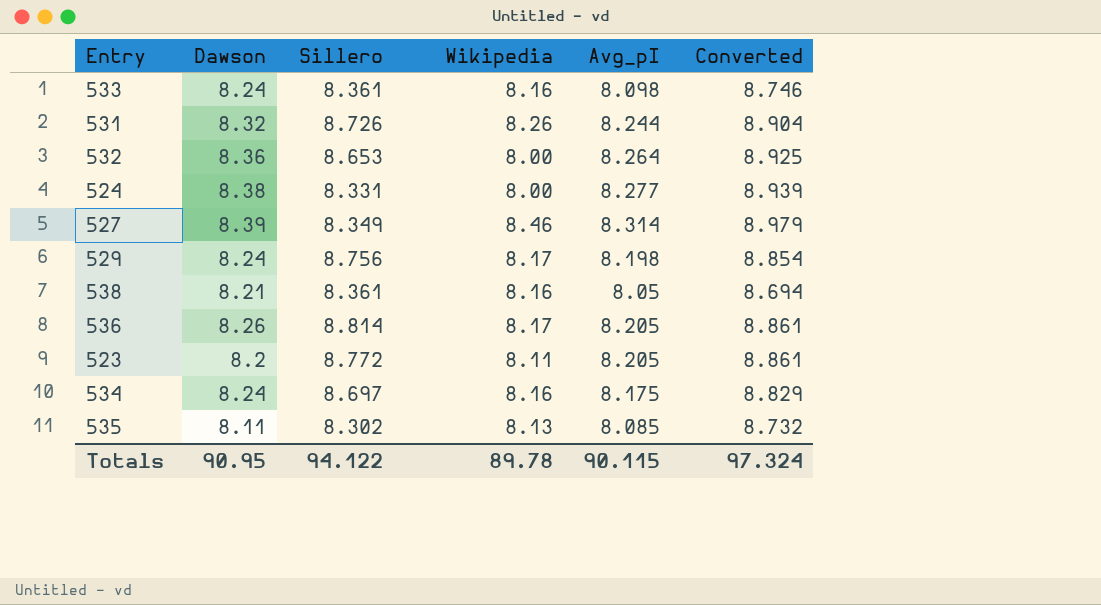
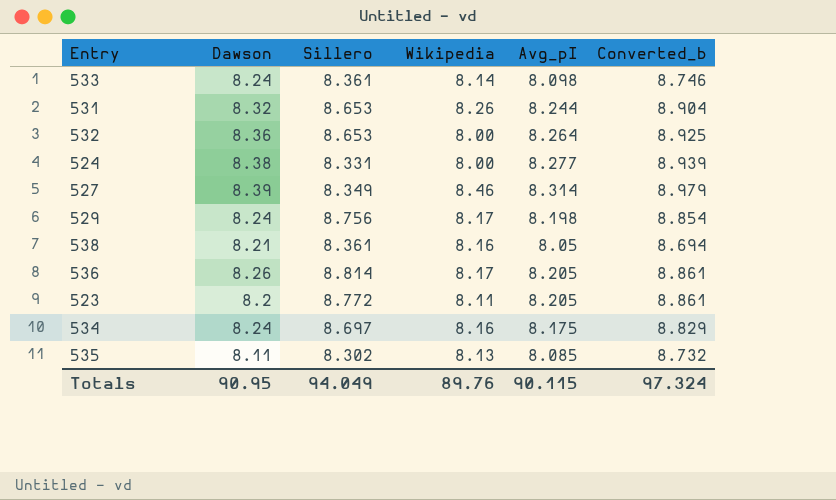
column name: Converted -> Converted_b
533 | Wikipedia: 8.16 -> 8.14
531 | Sillero: 8.726 -> 8.653
Totals | Sillero: 94.122 -> 94.049
Totals | Wikipedia: 89.78 -> 89.76

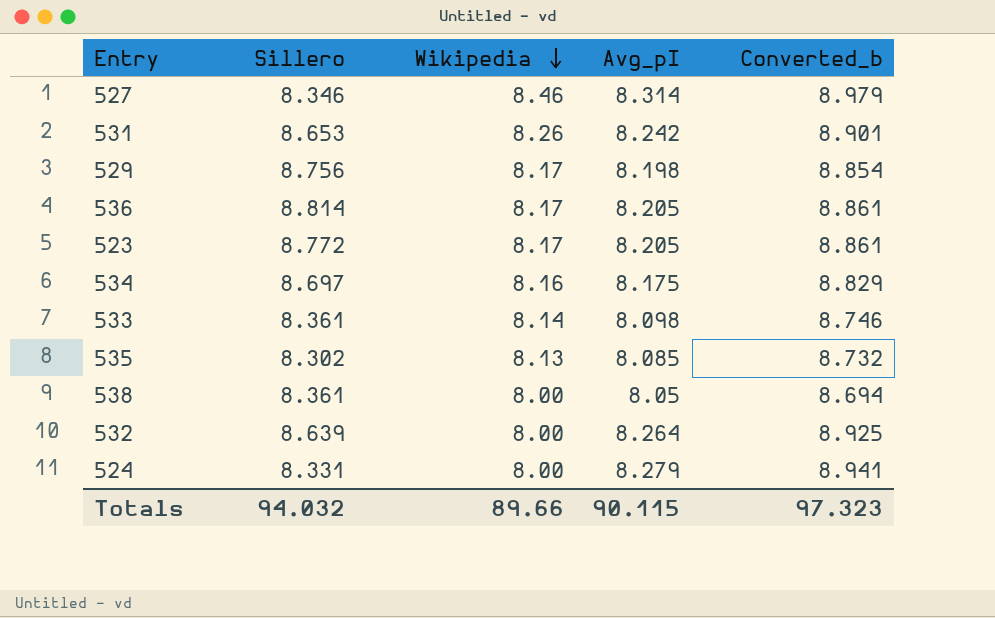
row order: none -> Wikipedia descending
column Dawson | position: 2 -> none
527 | Sillero: 8.349 -> 8.346
531 | Avg_pI: 8.244 -> 8.242
531 | Converted_b: 8.904 -> 8.901
523 | Wikipedia: 8.11 -> 8.17
538 | Wikipedia: 8.16 -> 8.00
532 | Sillero: 8.653 -> 8.639
524 | Avg_pI: 8.277 -> 8.279
524 | Converted_b: 8.939 -> 8.941
Totals | Sillero: 94.049 -> 94.032
Totals | Wikipedia: 89.76 -> 89.66
Totals | Converted_b: 97.324 -> 97.323

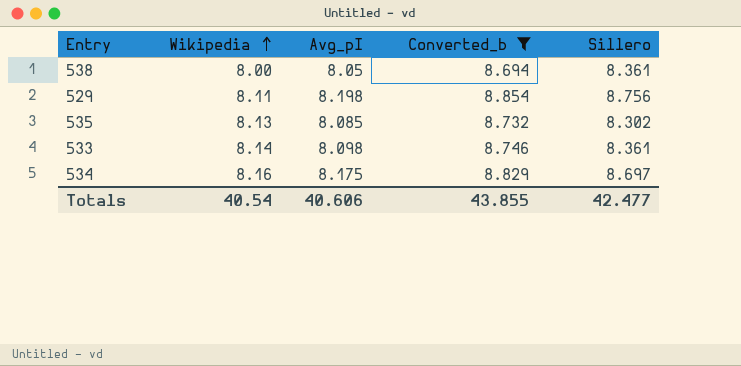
filter: none -> Converted_b <= 8.854
row order: Wikipedia descending -> Wikipedia ascending
column Sillero | position: 2 -> 5
529 | Wikipedia: 8.17 -> 8.11
Totals | Wikipedia: 89.66 -> 40.54
Totals | Avg_pI: 90.115 -> 40.606
Totals | Converted_b: 97.323 -> 43.855
Totals | Sillero: 94.032 -> 42.477

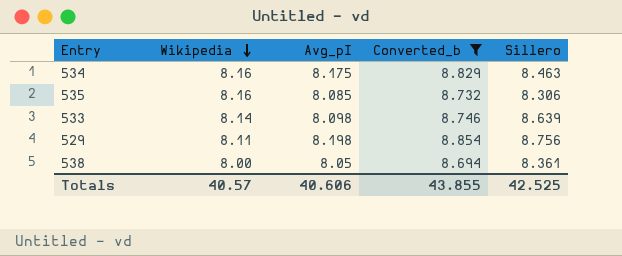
row order: Wikipedia ascending -> Wikipedia descending
534 | Sillero: 8.697 -> 8.463
535 | Wikipedia: 8.13 -> 8.16
535 | Sillero: 8.302 -> 8.306
533 | Sillero: 8.361 -> 8.639
Totals | Wikipedia: 40.54 -> 40.57
Totals | Sillero: 42.477 -> 42.525

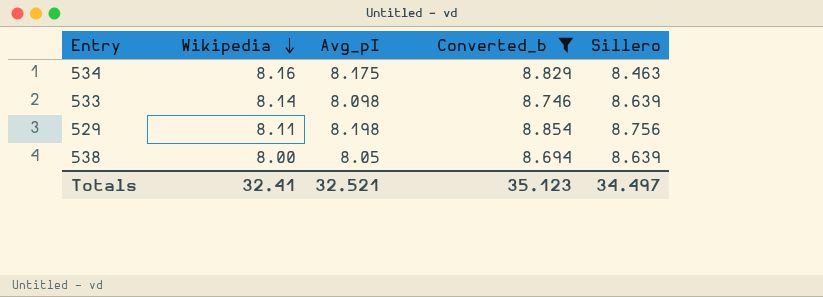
row 535: 8.16 | 8.085 | 8.732 | 8.306 -> none
538 | Sillero: 8.361 -> 8.639
Totals | Wikipedia: 40.57 -> 32.41
Totals | Avg_pI: 40.606 -> 32.521
Totals | Converted_b: 43.855 -> 35.123
Totals | Sillero: 42.525 -> 34.497

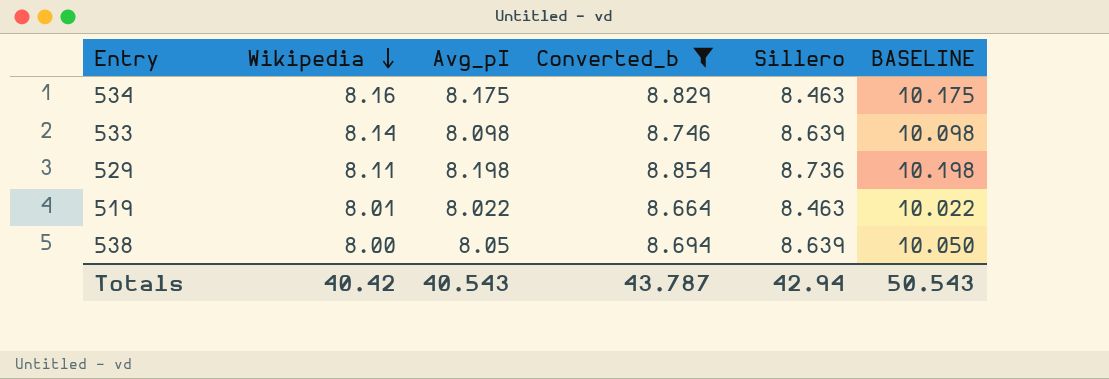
column BASELINE | formula: none -> [Avg_pI] + 2
529 | Sillero: 8.756 -> 8.736
row 519: none -> 8.01 | 8.022 | 8.664 | 8.463 | 10.022
Totals | Wikipedia: 32.41 -> 40.42
Totals | Avg_pI: 32.521 -> 40.543
Totals | Converted_b: 35.123 -> 43.787
Totals | Sillero: 34.497 -> 42.94

